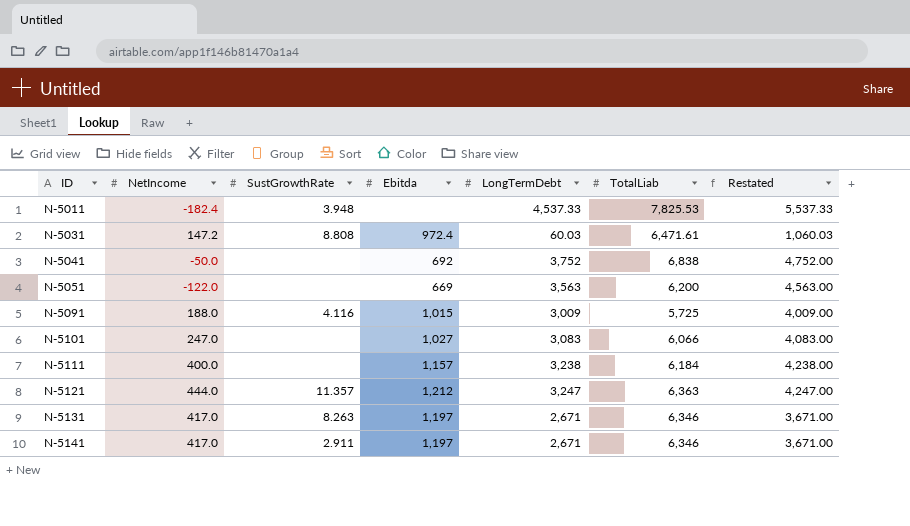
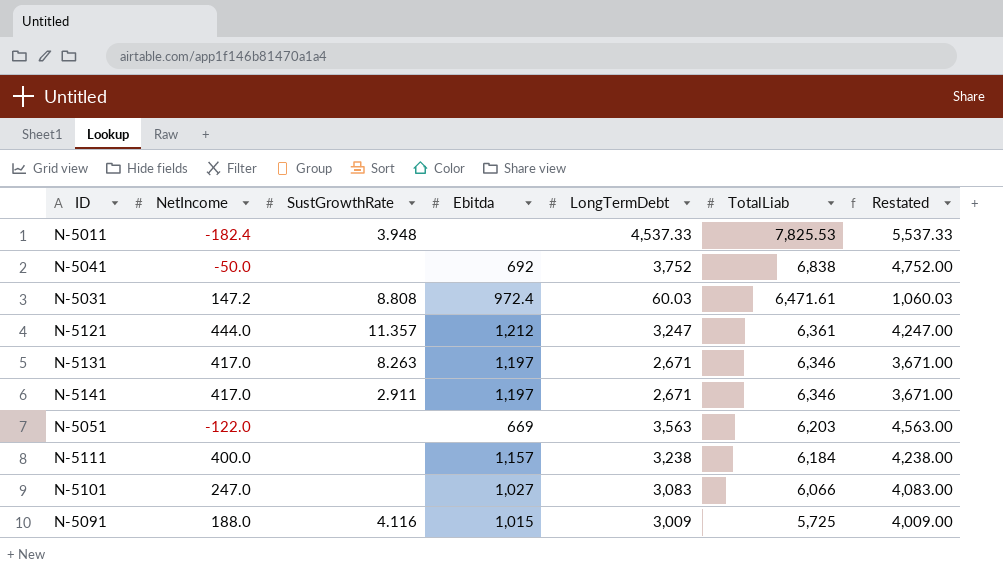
row order: ID ascending -> TotalLiab descending
N-5121 | TotalLiab: 6,363 -> 6,361
N-5051 | TotalLiab: 6,200 -> 6,203

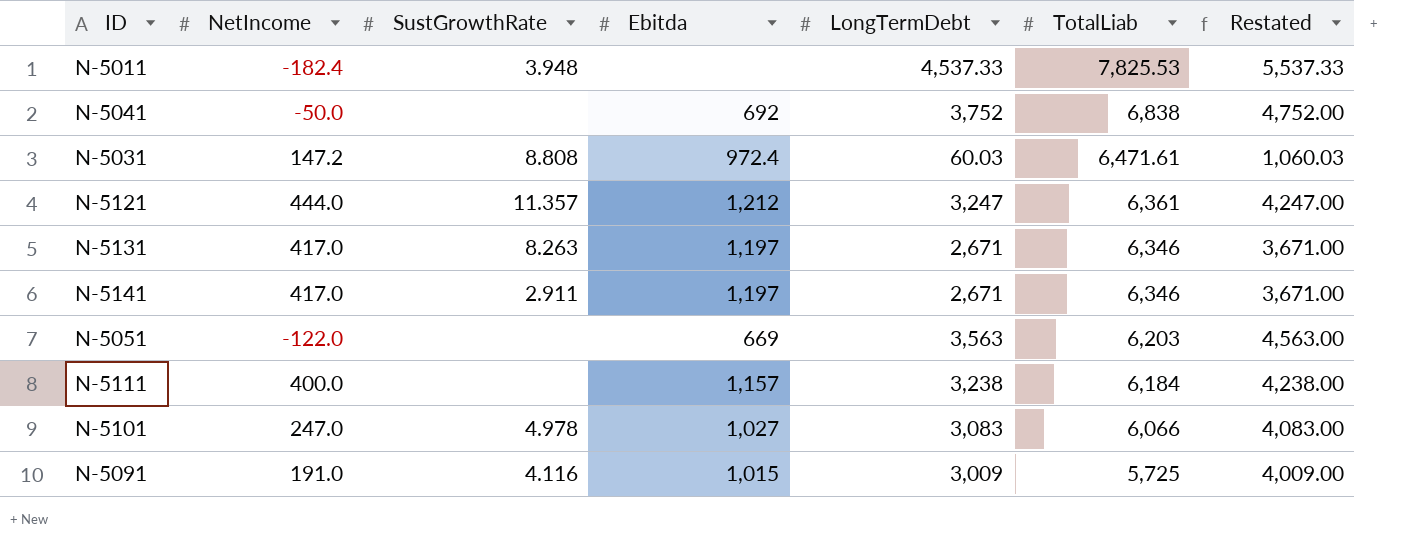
N-5101 | SustGrowthRate: none -> 4.978
N-5091 | NetIncome: 188.0 -> 191.0

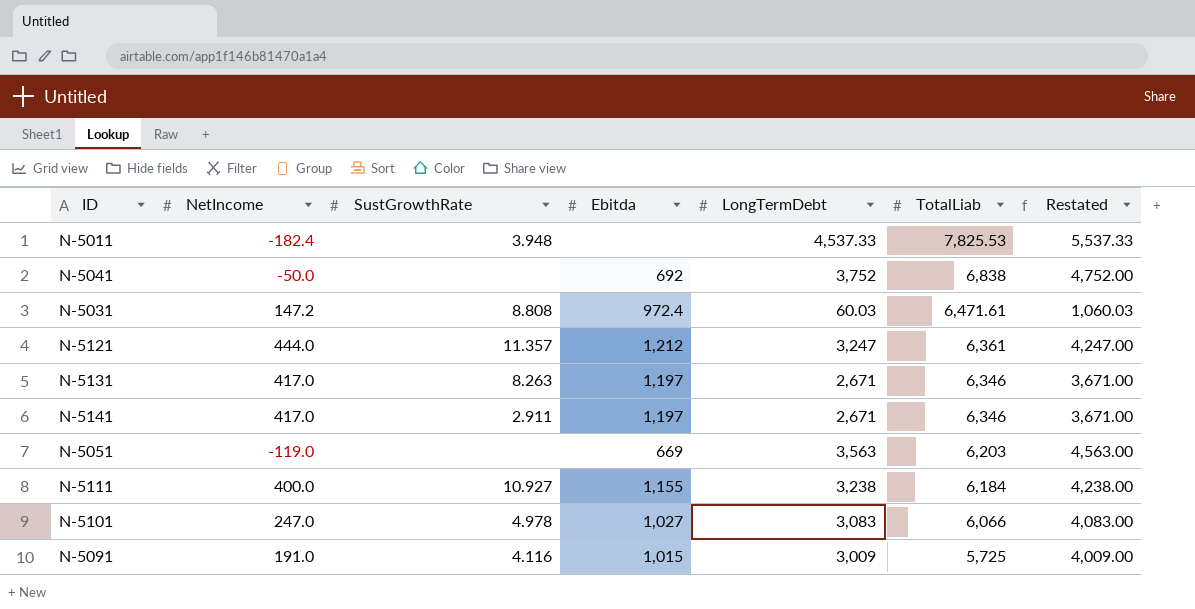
N-5051 | NetIncome: -122.0 -> -119.0
N-5111 | SustGrowthRate: none -> 10.927
N-5111 | Ebitda: 1,157 -> 1,155

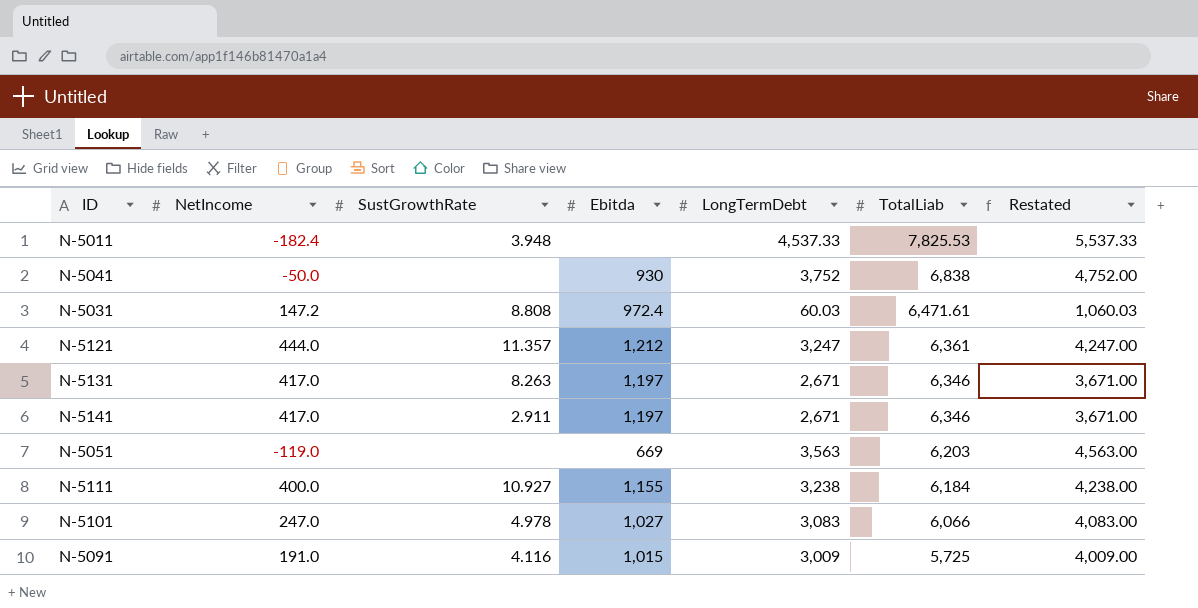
N-5041 | Ebitda: 692 -> 930

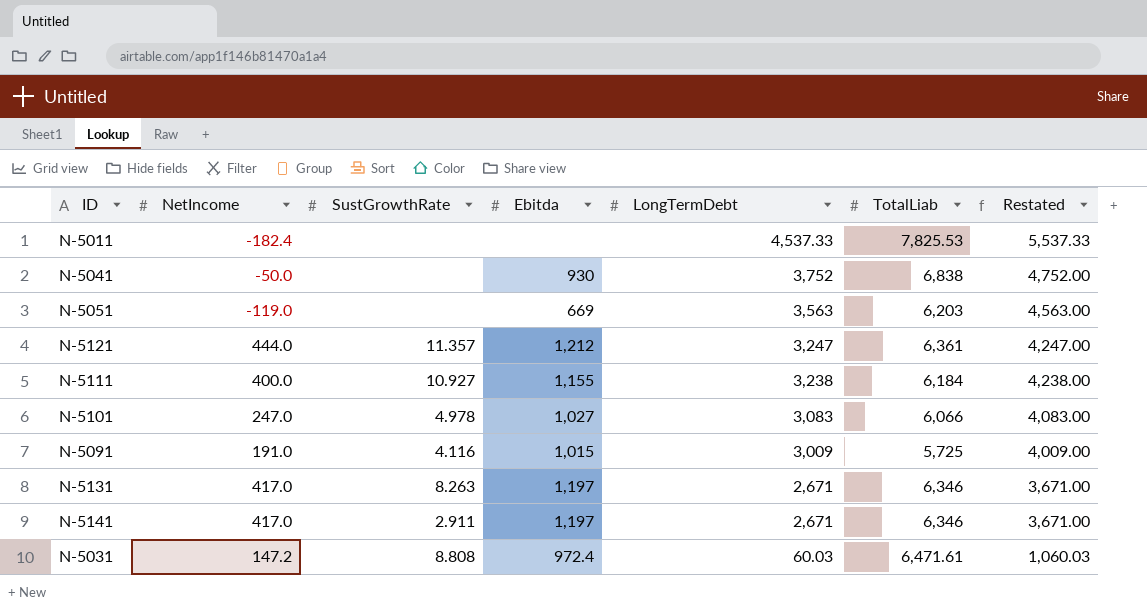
row order: TotalLiab descending -> LongTermDebt descending
N-5011 | SustGrowthRate: 3.948 -> none

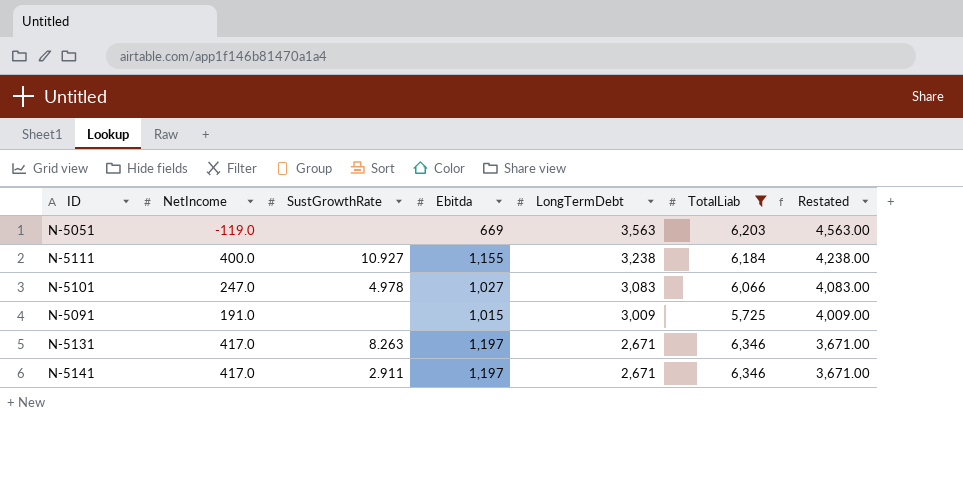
filter: none -> TotalLiab <= 6,346
N-5091 | SustGrowthRate: 4.116 -> none

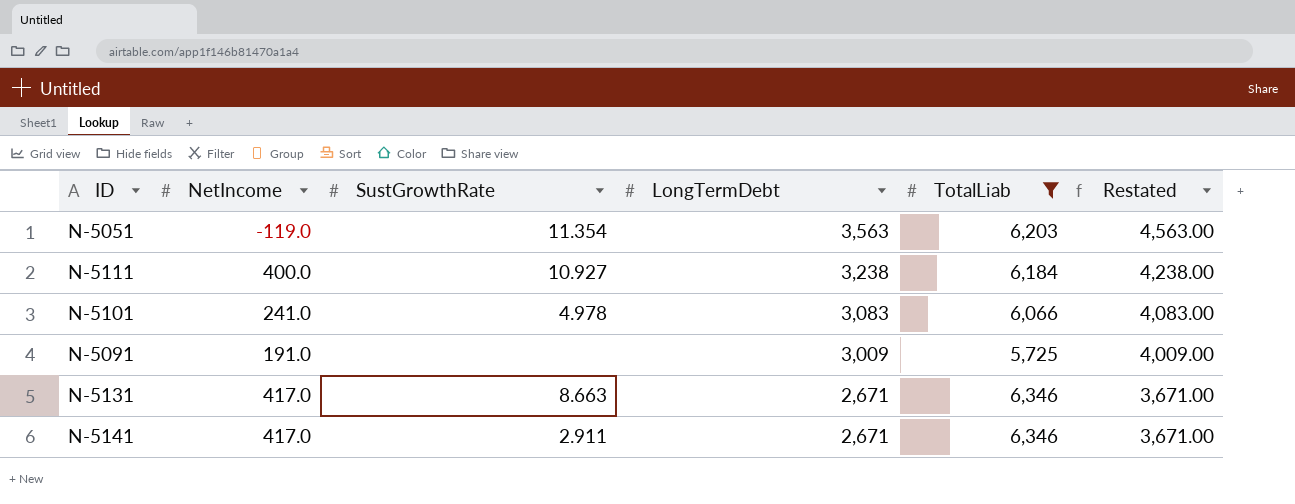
column Ebitda | position: 4 -> none
N-5051 | SustGrowthRate: none -> 11.354
N-5101 | NetIncome: 247.0 -> 241.0
N-5131 | SustGrowthRate: 8.263 -> 8.663

